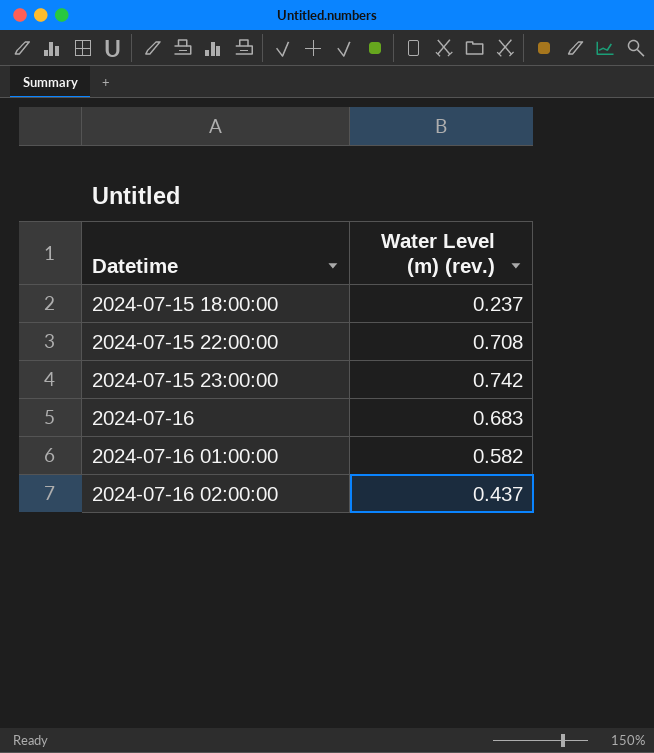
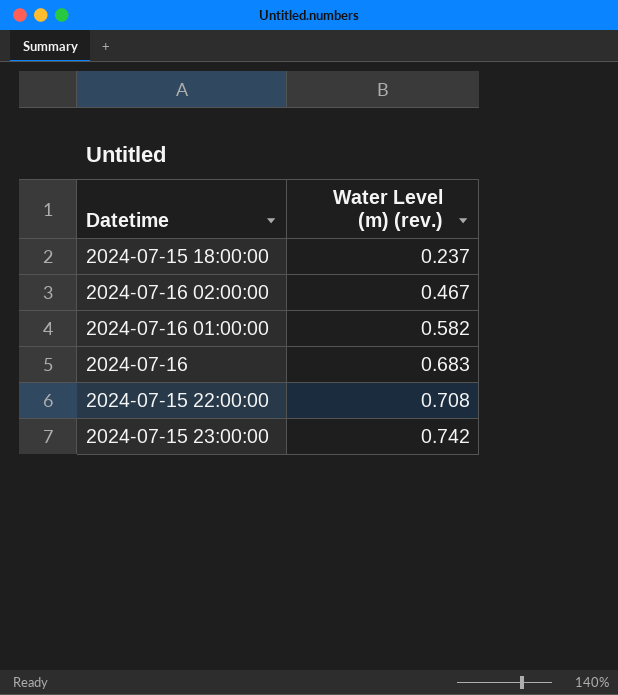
row order: Datetime ascending -> Water Level (m) (rev.) ascending
2024-07-16 02:00:00 | Water Level (m) (rev.): 0.437 -> 0.467

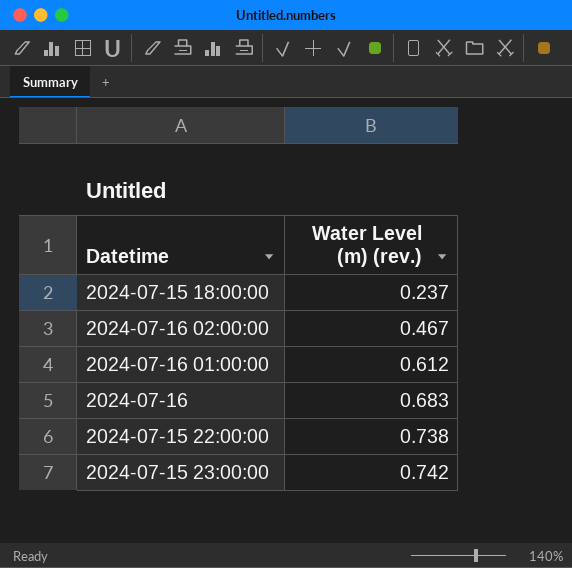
2024-07-16 01:00:00 | Water Level (m) (rev.): 0.582 -> 0.612
2024-07-15 22:00:00 | Water Level (m) (rev.): 0.708 -> 0.738

